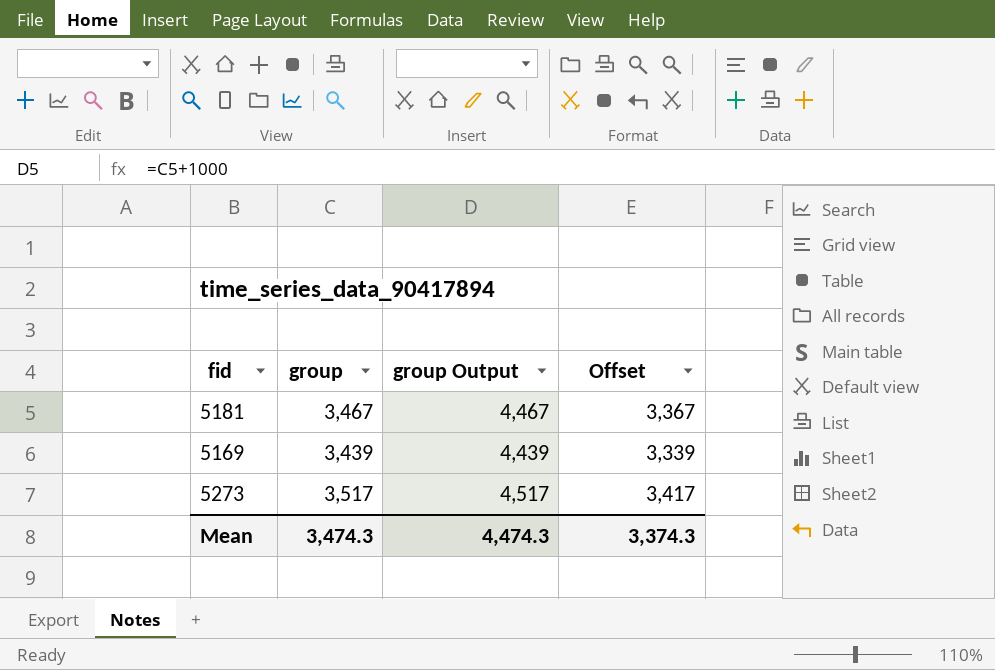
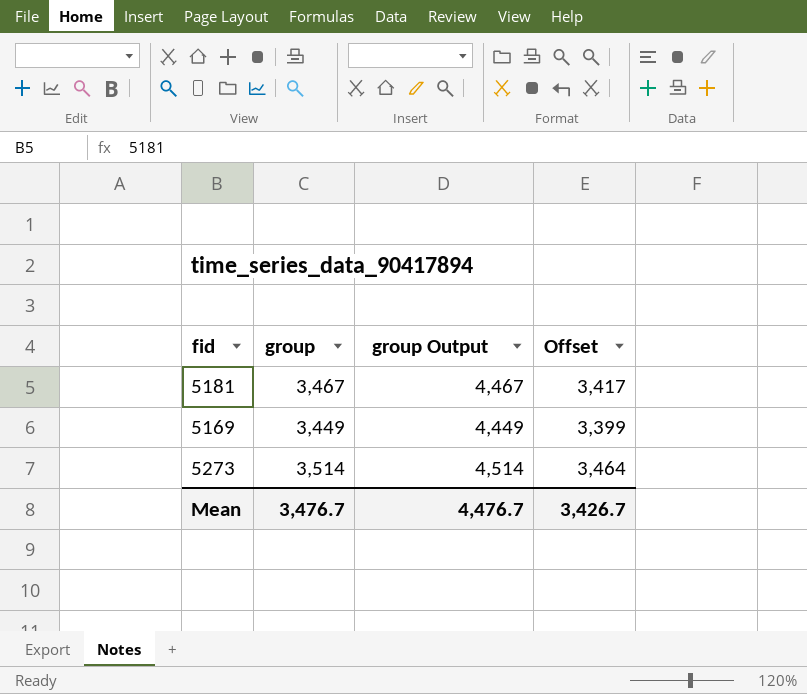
column Offset | formula: [group] - 100 -> [group] - 50
5169 | group: 3,439 -> 3,449
5169 | group Output: 4,439 -> 4,449
5273 | group: 3,517 -> 3,514
5273 | group Output: 4,517 -> 4,514
Mean | group: 3,474.3 -> 3,476.7
Mean | group Output: 4,474.3 -> 4,476.7
Mean | Offset: 3,374.3 -> 3,426.7

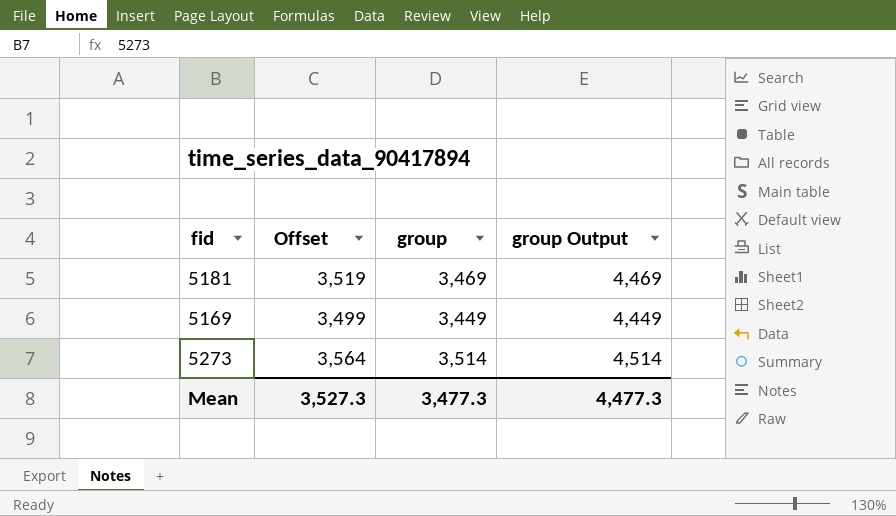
column Offset | formula: [group] - 50 -> [group] + 50
column Offset | position: 4 -> 2
5181 | group: 3,467 -> 3,469
5181 | group Output: 4,467 -> 4,469
Mean | Offset: 3,426.7 -> 3,527.3
Mean | group: 3,476.7 -> 3,477.3
Mean | group Output: 4,476.7 -> 4,477.3

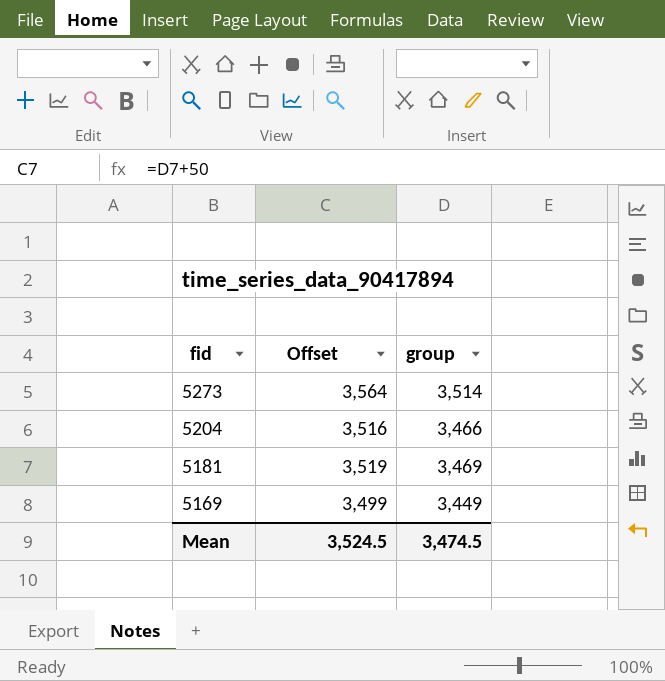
row order: none -> fid descending
column group Output | formula: [group] + 1000 -> none
row 5204: none -> 3,516 | 3,466
Mean | Offset: 3,527.3 -> 3,524.5
Mean | group: 3,477.3 -> 3,474.5

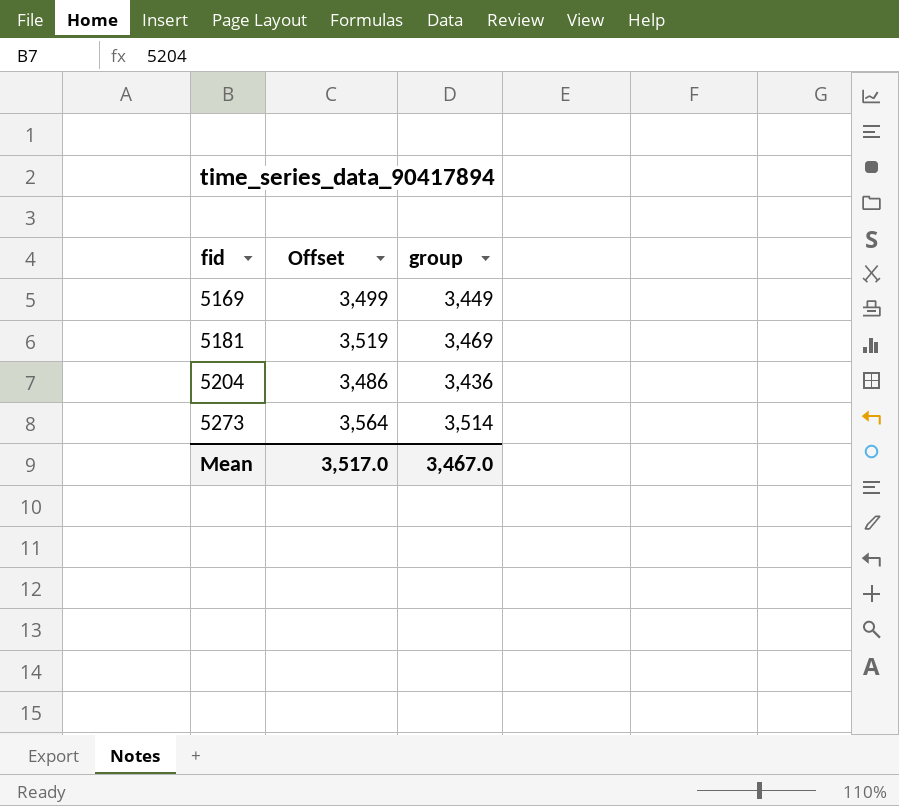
row order: fid descending -> fid ascending
5204 | Offset: 3,516 -> 3,486
5204 | group: 3,466 -> 3,436
Mean | Offset: 3,524.5 -> 3,517.0
Mean | group: 3,474.5 -> 3,467.0

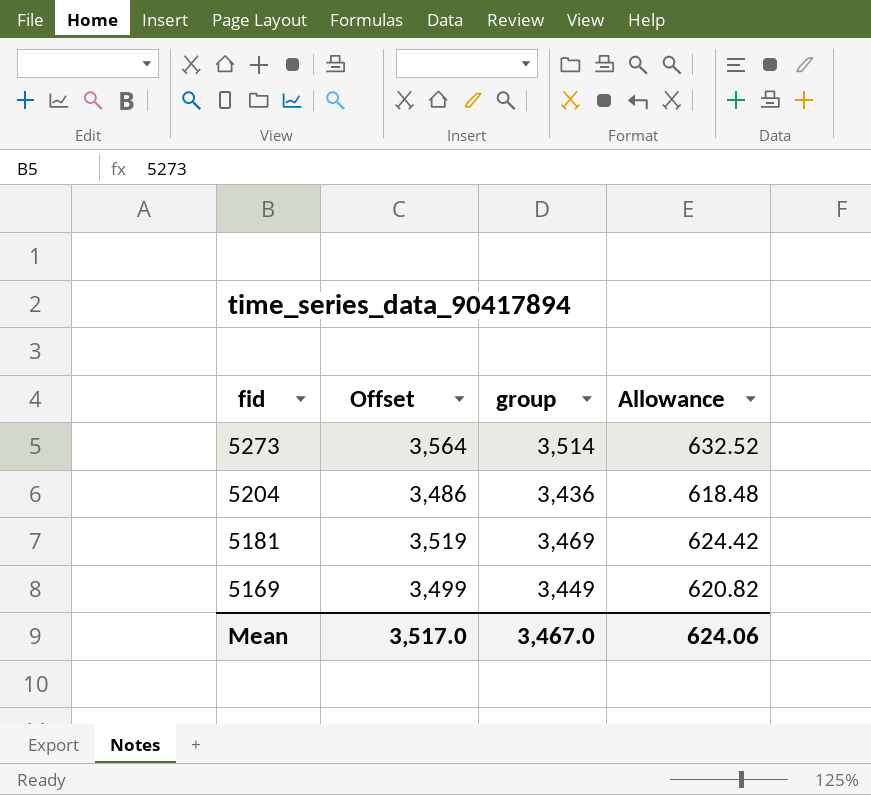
row order: fid ascending -> fid descending
column Allowance | formula: none -> [group] * 0.18

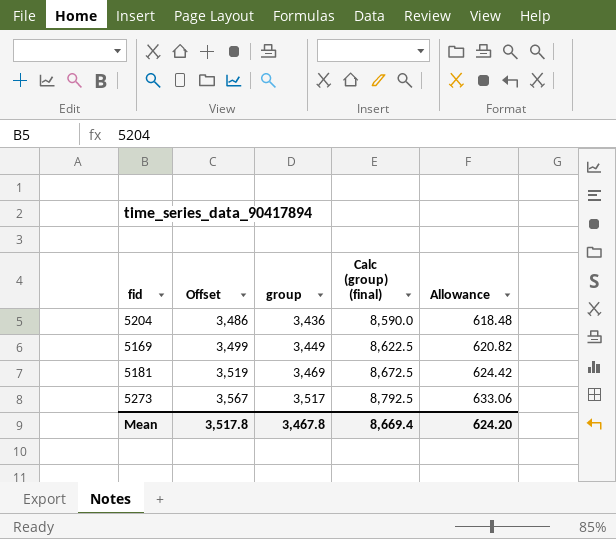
row order: fid descending -> Offset ascending
column Calc (group) (final) | formula: none -> [group] * 2.5
5273 | Offset: 3,564 -> 3,567
5273 | group: 3,514 -> 3,517
5273 | Allowance: 632.52 -> 633.06
Mean | Offset: 3,517.0 -> 3,517.8
Mean | group: 3,467.0 -> 3,467.8
Mean | Allowance: 624.06 -> 624.20

